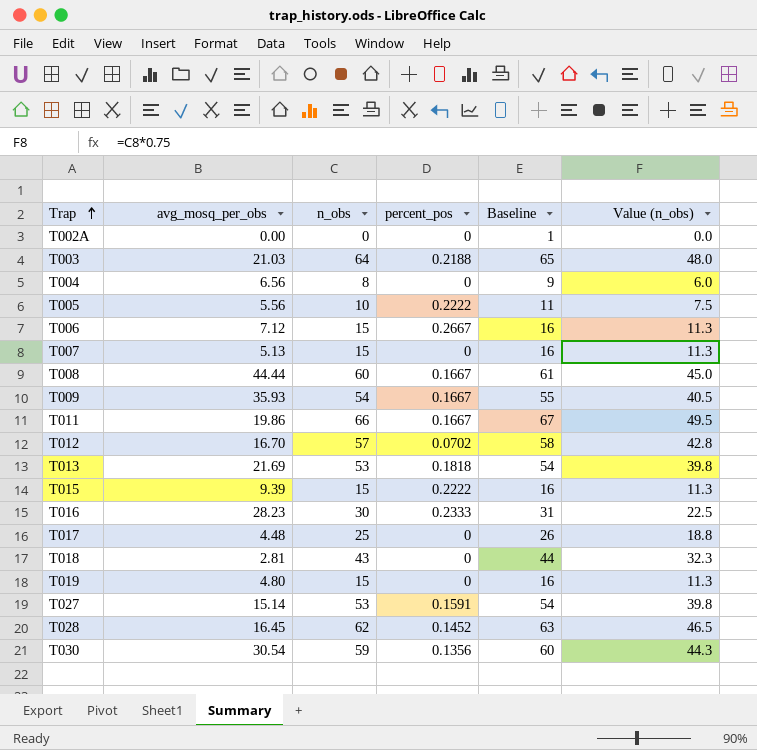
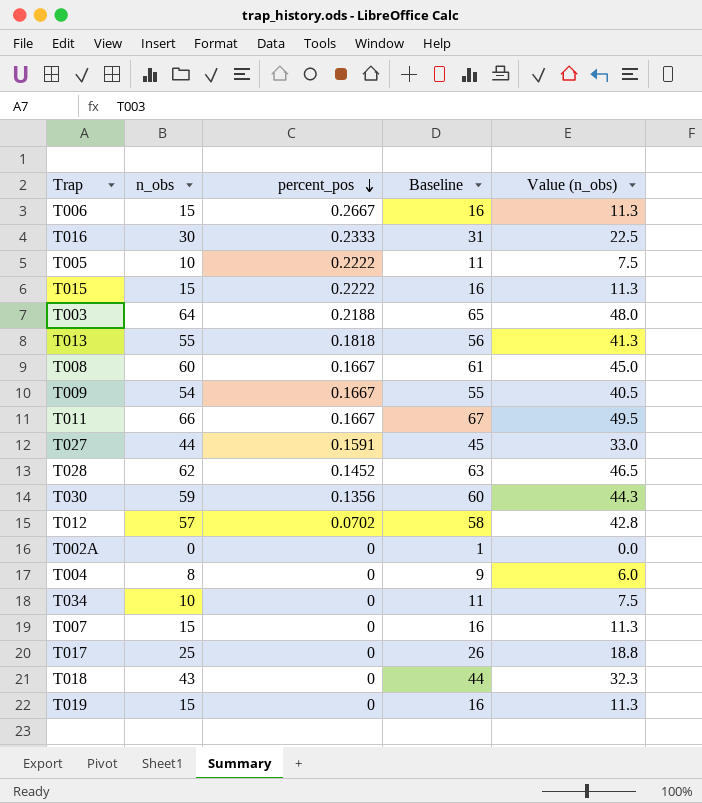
row order: Trap ascending -> percent_pos descending
column avg_mosq_per_obs | position: 2 -> none
T013 | n_obs: 53 -> 55
T013 | Baseline: 54 -> 56
T013 | Value (n_obs): 39.8 -> 41.3
T027 | n_obs: 53 -> 44
T027 | Baseline: 54 -> 45
T027 | Value (n_obs): 39.8 -> 33.0
row T034: none -> 10 | 0 | 11 | 7.5

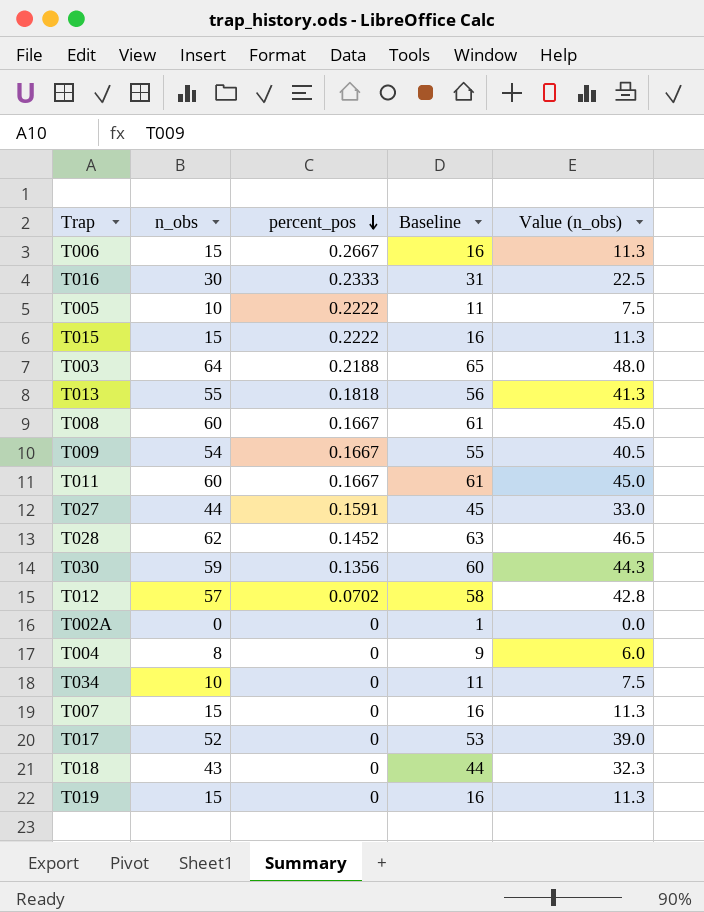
T011 | n_obs: 66 -> 60
T011 | Baseline: 67 -> 61
T011 | Value (n_obs): 49.5 -> 45.0
T017 | n_obs: 25 -> 52
T017 | Baseline: 26 -> 53
T017 | Value (n_obs): 18.8 -> 39.0

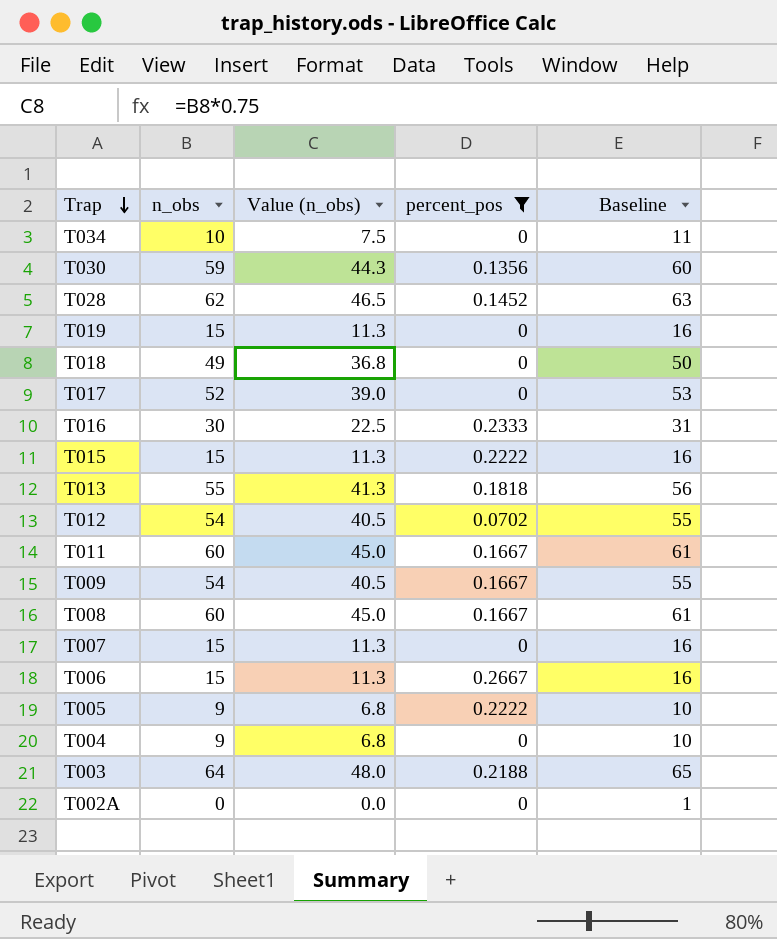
filter: none -> percent_pos != 0.1591
row order: percent_pos descending -> Trap descending
column Value (n_obs) | position: 5 -> 3
T018 | n_obs: 43 -> 49
T018 | Value (n_obs): 32.3 -> 36.8
T018 | Baseline: 44 -> 50
T012 | n_obs: 57 -> 54
T012 | Value (n_obs): 42.8 -> 40.5
T012 | Baseline: 58 -> 55
T005 | n_obs: 10 -> 9
T005 | Value (n_obs): 7.5 -> 6.8
T005 | Baseline: 11 -> 10
T004 | n_obs: 8 -> 9
T004 | Value (n_obs): 6.0 -> 6.8
T004 | Baseline: 9 -> 10

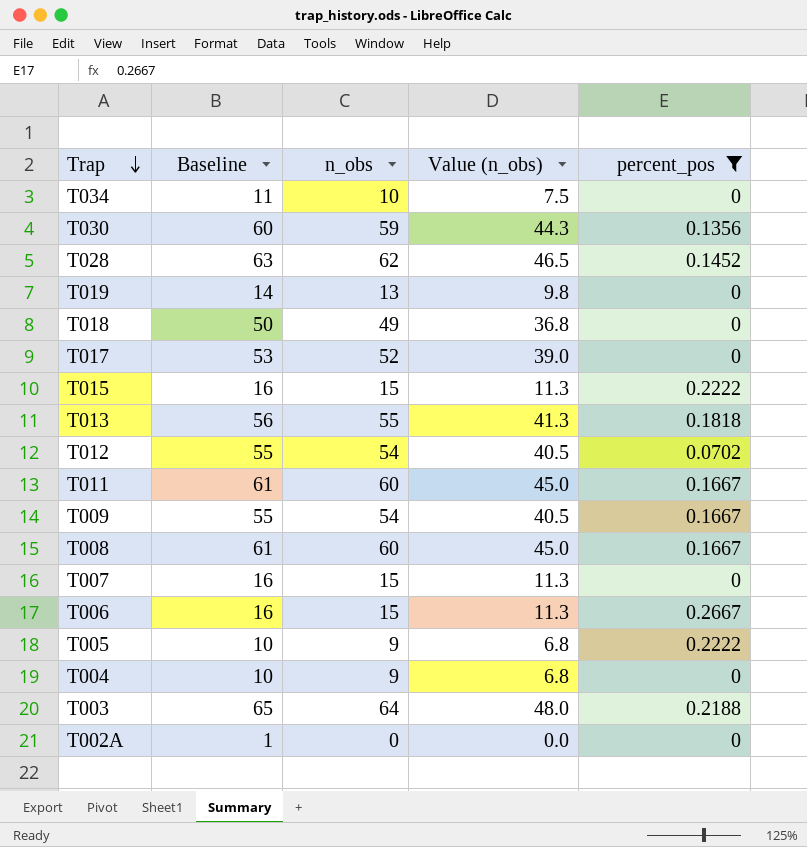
column Baseline | position: 5 -> 2
row T016: 30 | 22.5 | 0.2333 | 31 -> none
T019 | Baseline: 16 -> 14
T019 | n_obs: 15 -> 13
T019 | Value (n_obs): 11.3 -> 9.8

